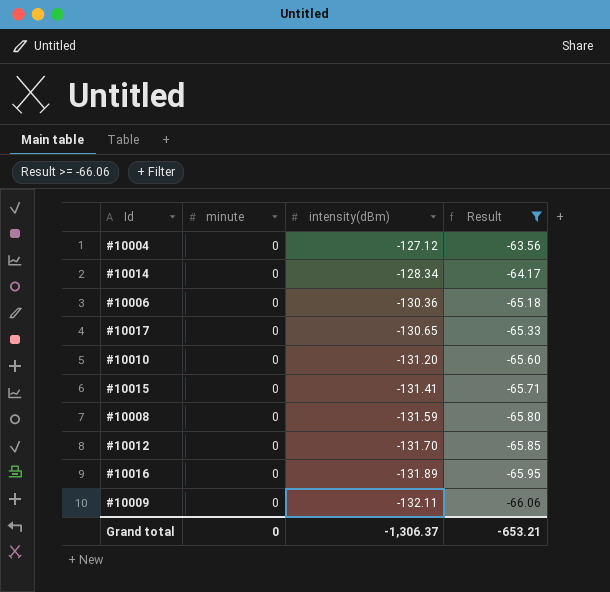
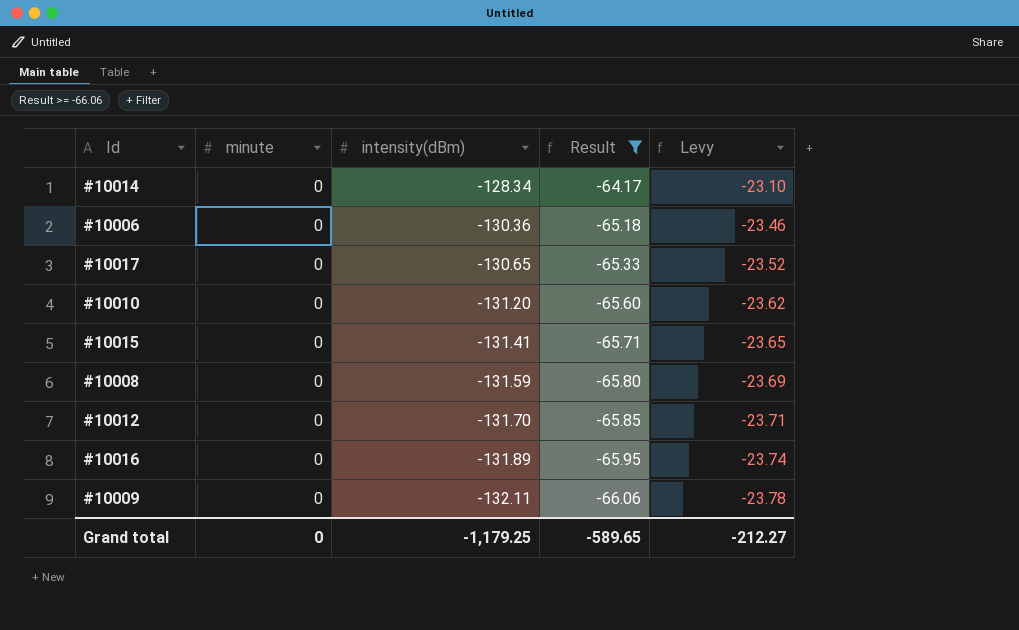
column Levy | formula: none -> [intensity(dBm)] * 0.18
row #10004: 0 | -127.12 | -63.56 -> none
Grand total | intensity(dBm): -1,306.37 -> -1,179.25
Grand total | Result: -653.21 -> -589.65

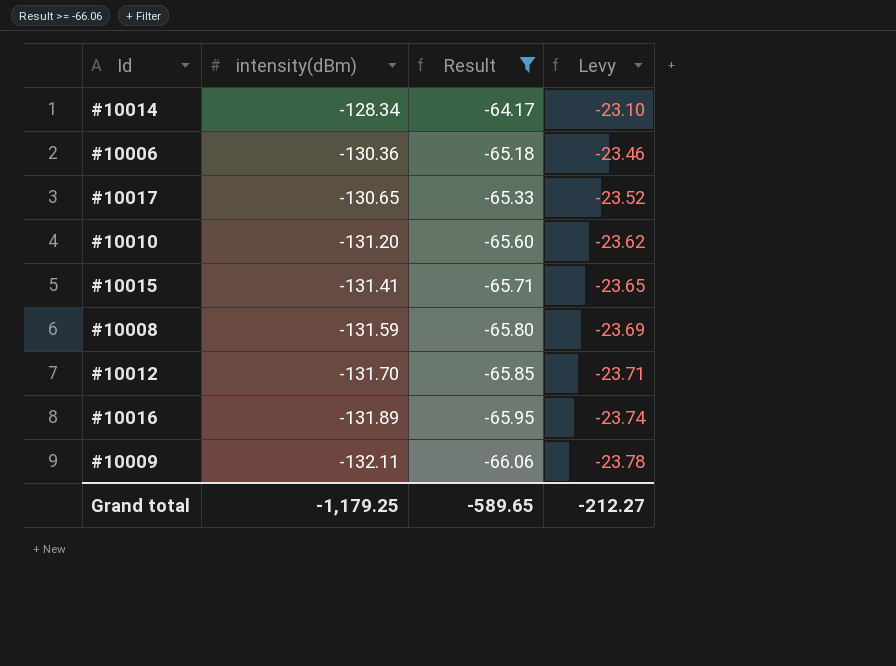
column minute | position: 2 -> none

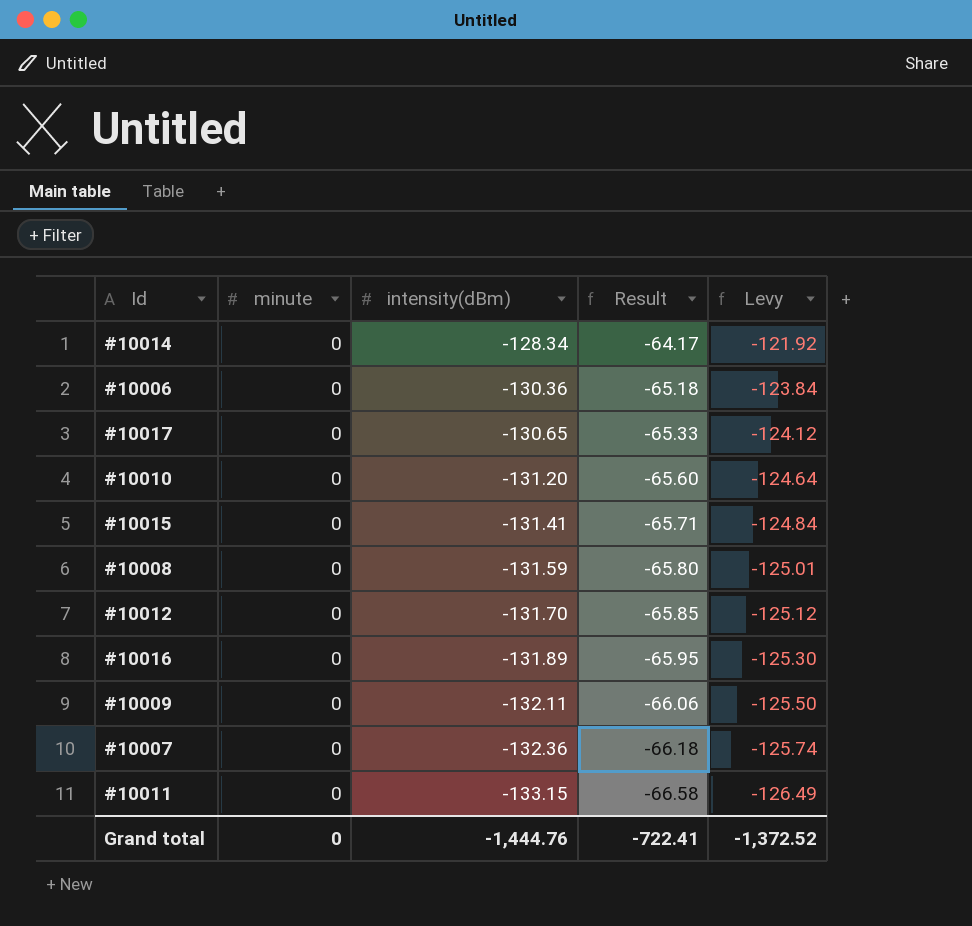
filter: Result >= -66.06 -> none
column minute | position: none -> 2
column Levy | formula: [intensity(dBm)] * 0.18 -> [intensity(dBm)] * 0.95
Grand total | intensity(dBm): -1,179.25 -> -1,444.76
Grand total | Result: -589.65 -> -722.41
Grand total | Levy: -212.27 -> -1,372.52

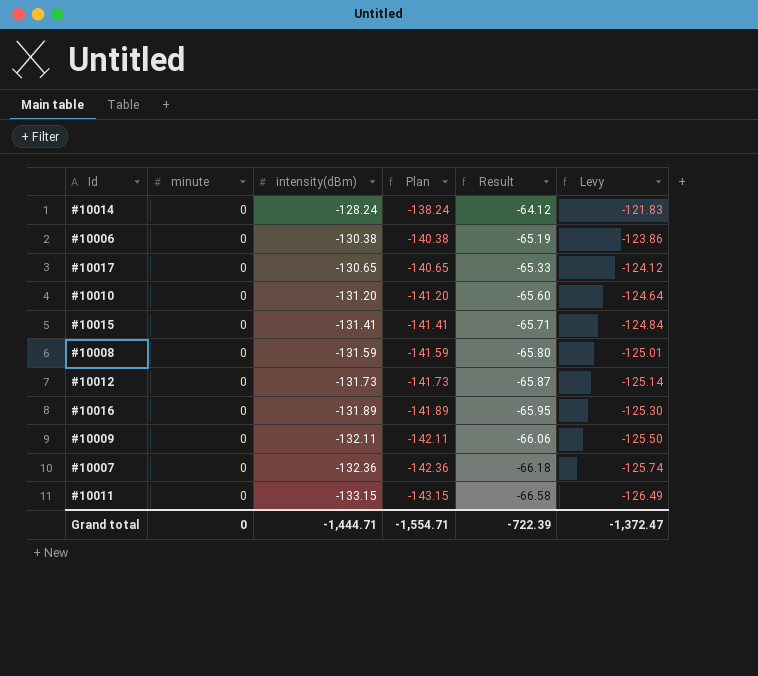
column Plan | formula: none -> [intensity(dBm)] - 10
#10014 | intensity(dBm): -128.34 -> -128.24
#10014 | Result: -64.17 -> -64.12
#10014 | Levy: -121.92 -> -121.83
#10006 | intensity(dBm): -130.36 -> -130.38
#10006 | Result: -65.18 -> -65.19
#10006 | Levy: -123.84 -> -123.86
#10012 | intensity(dBm): -131.70 -> -131.73
#10012 | Result: -65.85 -> -65.87
#10012 | Levy: -125.12 -> -125.14
Grand total | intensity(dBm): -1,444.76 -> -1,444.71
Grand total | Result: -722.41 -> -722.39
Grand total | Levy: -1,372.52 -> -1,372.47

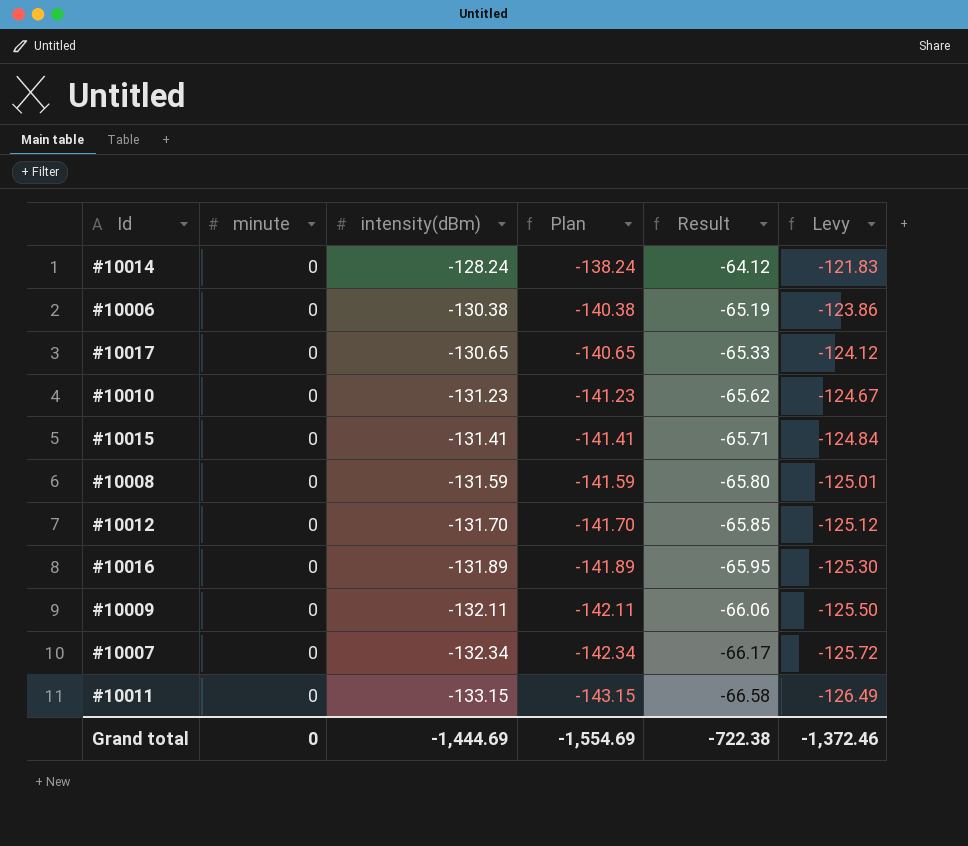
#10010 | intensity(dBm): -131.20 -> -131.23
#10010 | Plan: -141.20 -> -141.23
#10010 | Result: -65.60 -> -65.62
#10010 | Levy: -124.64 -> -124.67
#10012 | intensity(dBm): -131.73 -> -131.70
#10012 | Plan: -141.73 -> -141.70
#10012 | Result: -65.87 -> -65.85
#10012 | Levy: -125.14 -> -125.12
#10007 | intensity(dBm): -132.36 -> -132.34
#10007 | Plan: -142.36 -> -142.34
#10007 | Result: -66.18 -> -66.17
#10007 | Levy: -125.74 -> -125.72
Grand total | intensity(dBm): -1,444.71 -> -1,444.69
Grand total | Plan: -1,554.71 -> -1,554.69
Grand total | Result: -722.39 -> -722.38
Grand total | Levy: -1,372.47 -> -1,372.46

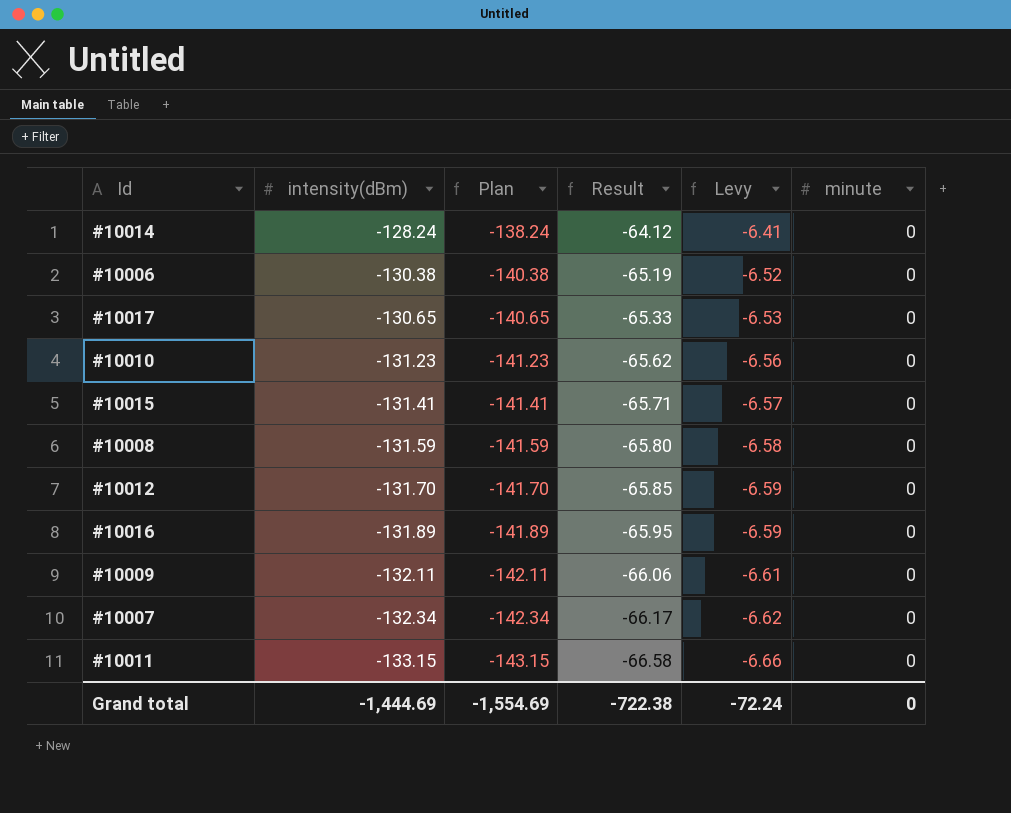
column Levy | formula: [intensity(dBm)] * 0.95 -> [intensity(dBm)] * 0.05
column minute | position: 2 -> 6
Grand total | Levy: -1,372.46 -> -72.24

